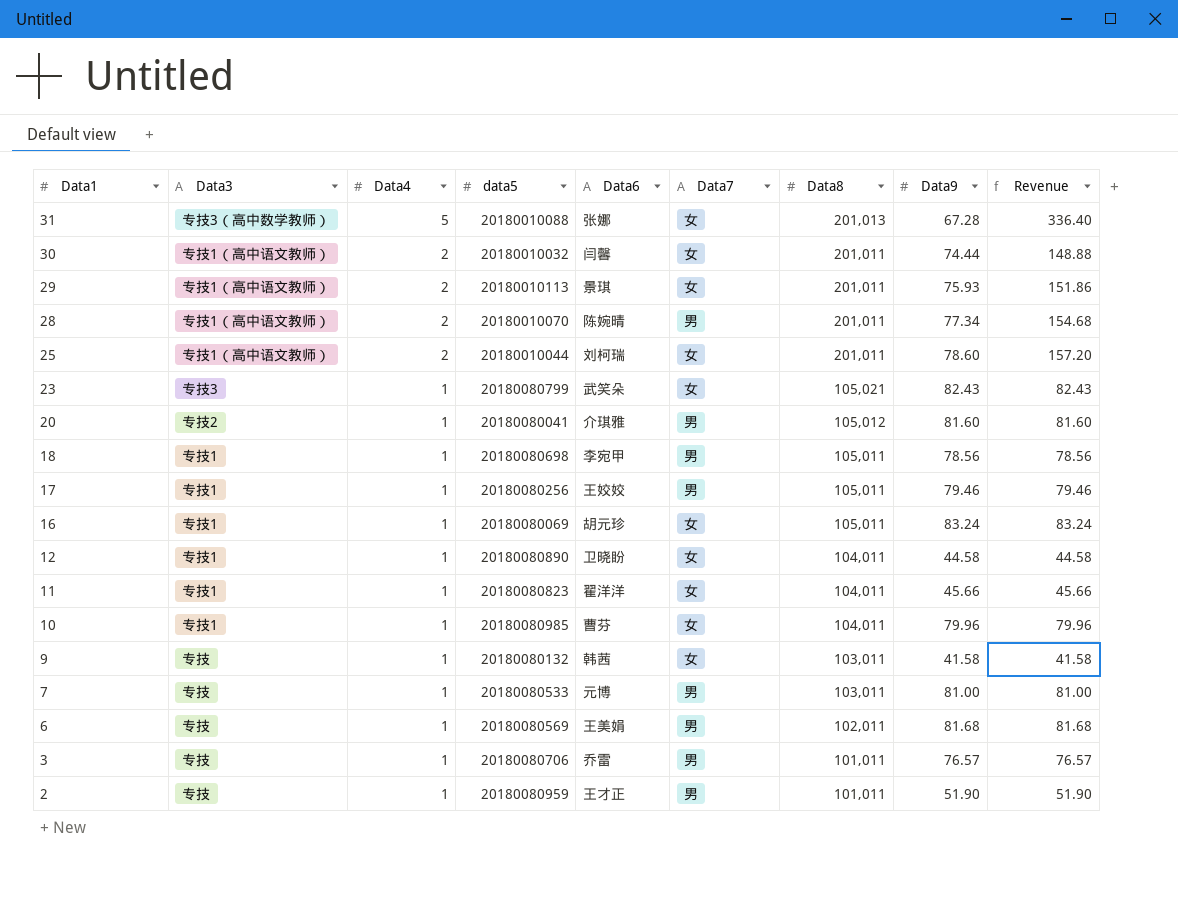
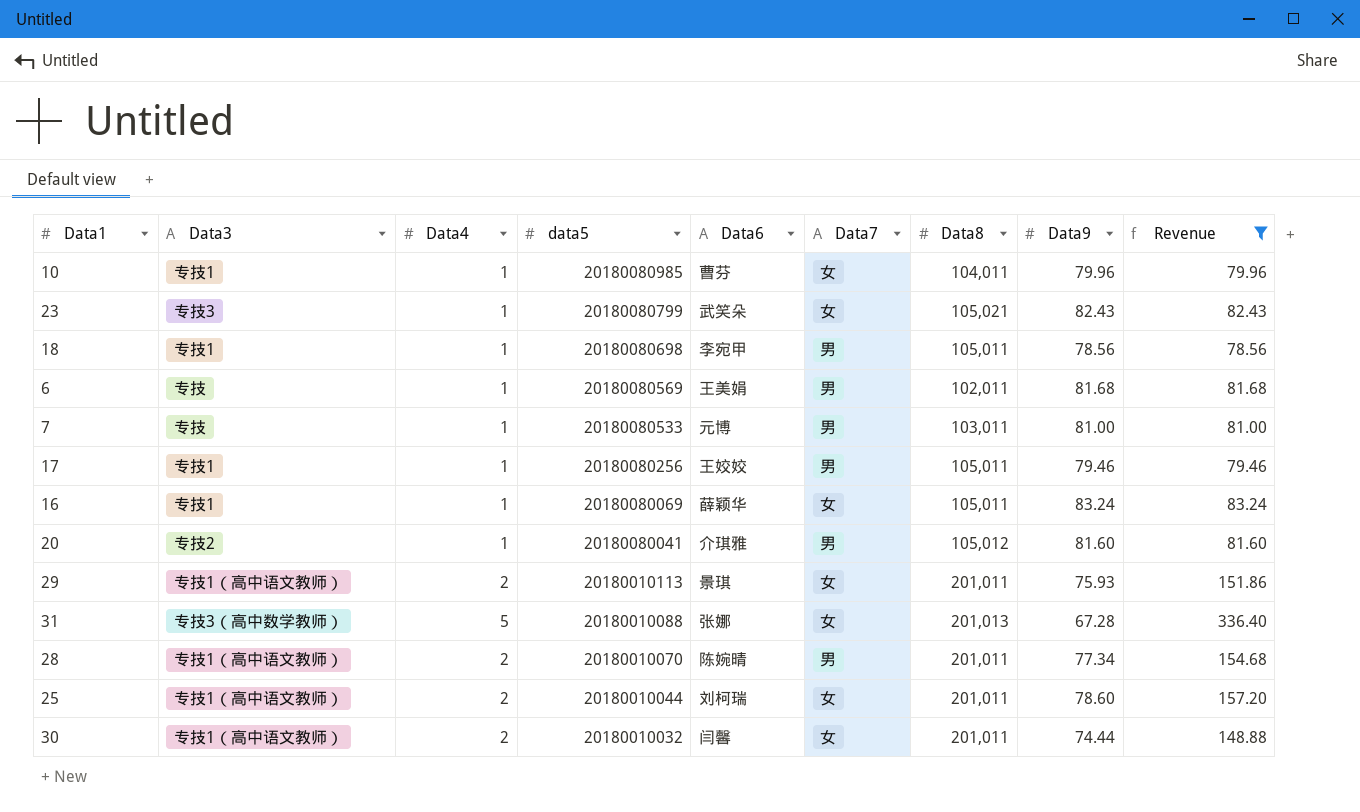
filter: none -> Revenue >= 78.56
row order: Data1 descending -> data5 descending
16 | Data6: 胡元珍 -> 薛颖华

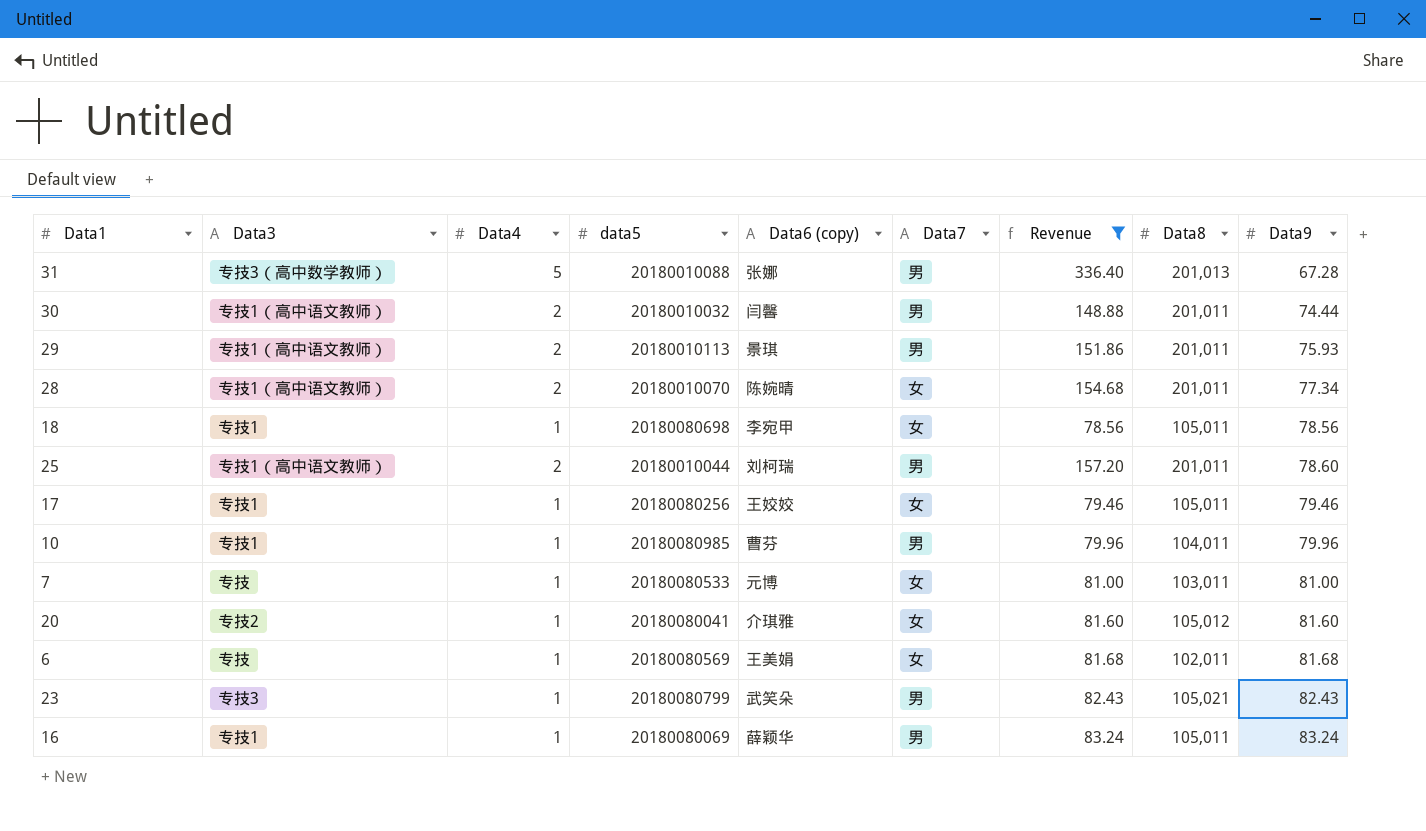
row order: data5 descending -> Data9 ascending
column name: Data6 -> Data6 (copy)
column Revenue | position: 9 -> 7
31 | Data7: 女 -> 男
30 | Data7: 女 -> 男
29 | Data7: 女 -> 男
28 | Data7: 男 -> 女
18 | Data7: 男 -> 女
25 | Data7: 女 -> 男
17 | Data7: 男 -> 女
10 | Data7: 女 -> 男
7 | Data7: 男 -> 女
20 | Data7: 男 -> 女
6 | Data7: 男 -> 女
23 | Data7: 女 -> 男
16 | Data7: 女 -> 男

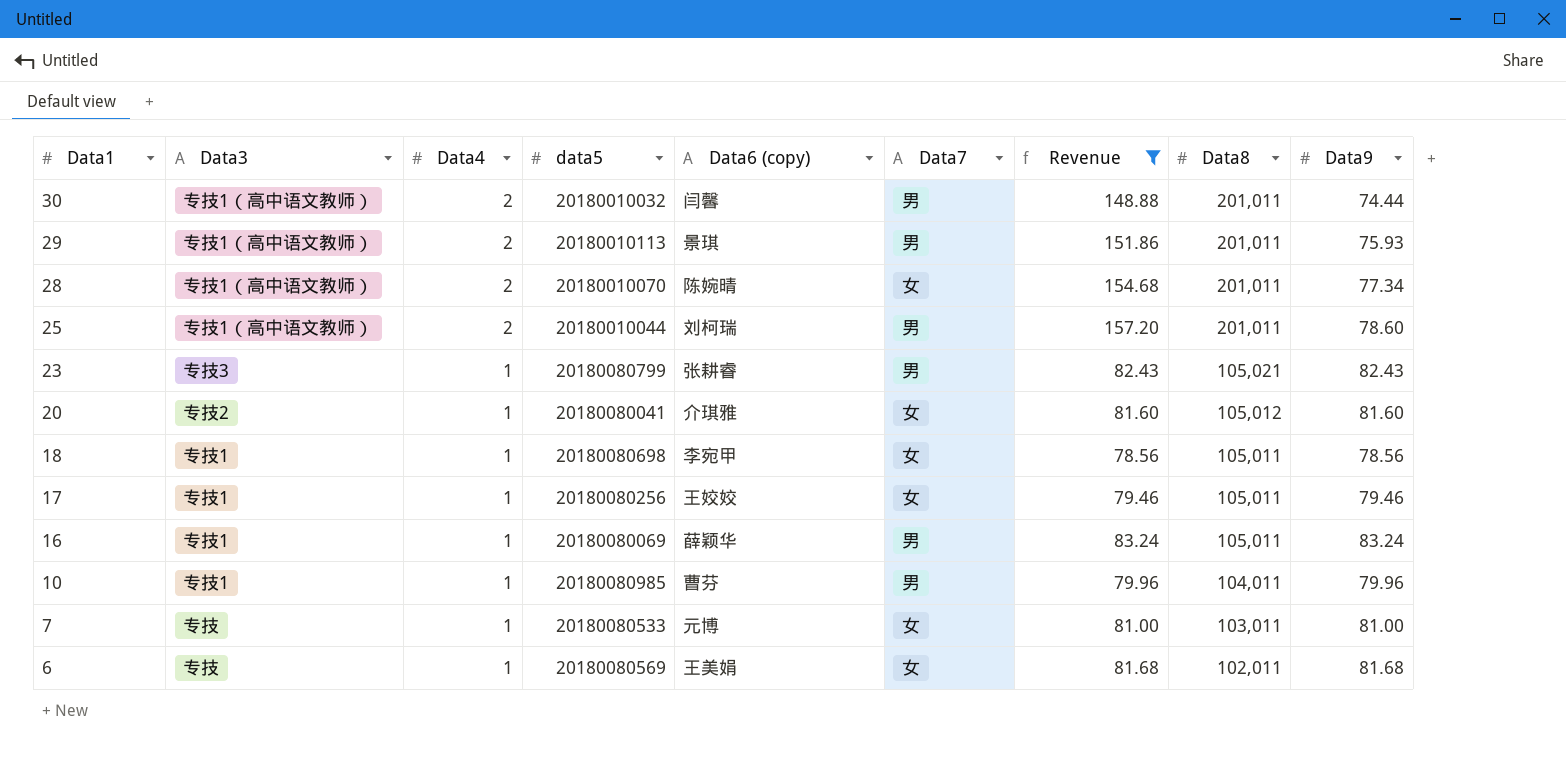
row order: Data9 ascending -> Data1 descending
row 31: 专技3（高中数学教师） | 5 | 20180010088 | 张娜 | 男 | 336.40 | 201,013 | 67.28 -> none
23 | Data6 (copy): 武笑朵 -> 张耕睿

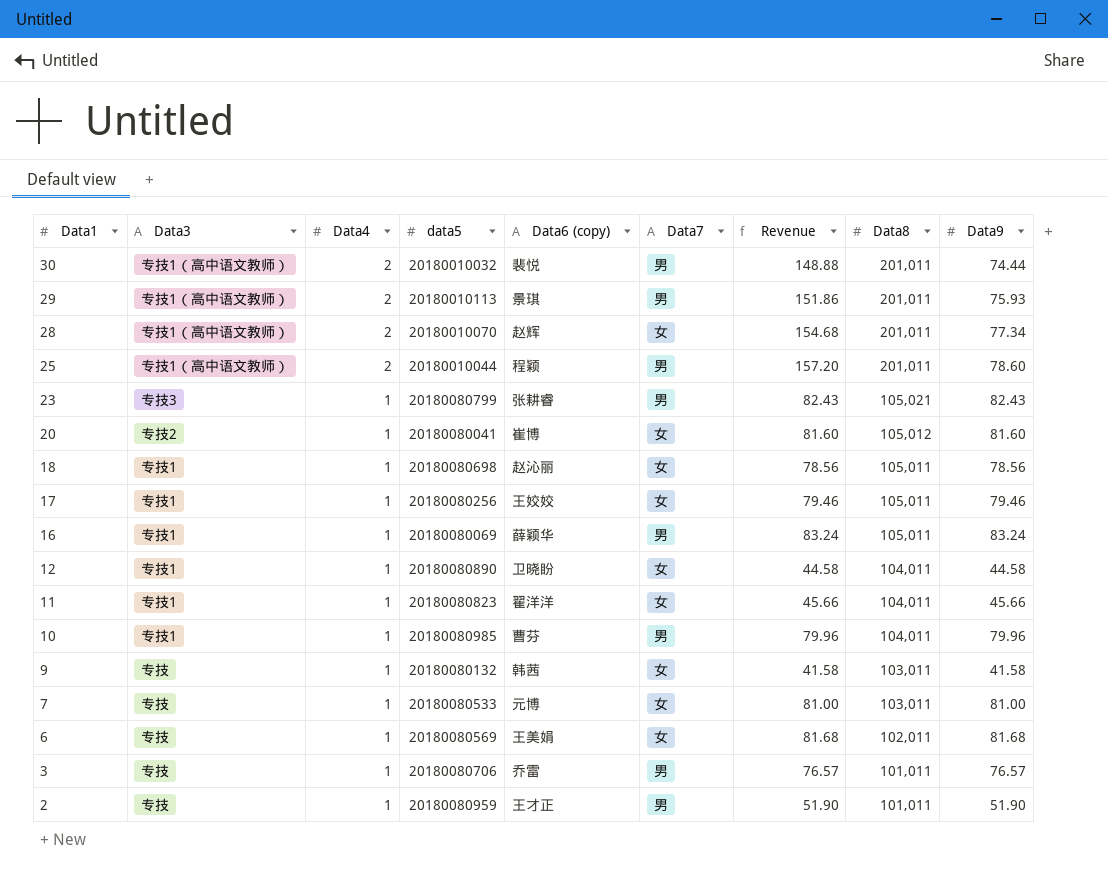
filter: Revenue >= 78.56 -> none
30 | Data6 (copy): 闫馨 -> 裴悦
28 | Data6 (copy): 陈婉晴 -> 赵辉
25 | Data6 (copy): 刘柯瑞 -> 程颖
20 | Data6 (copy): 介琪雅 -> 崔博
18 | Data6 (copy): 李宛甲 -> 赵沁丽

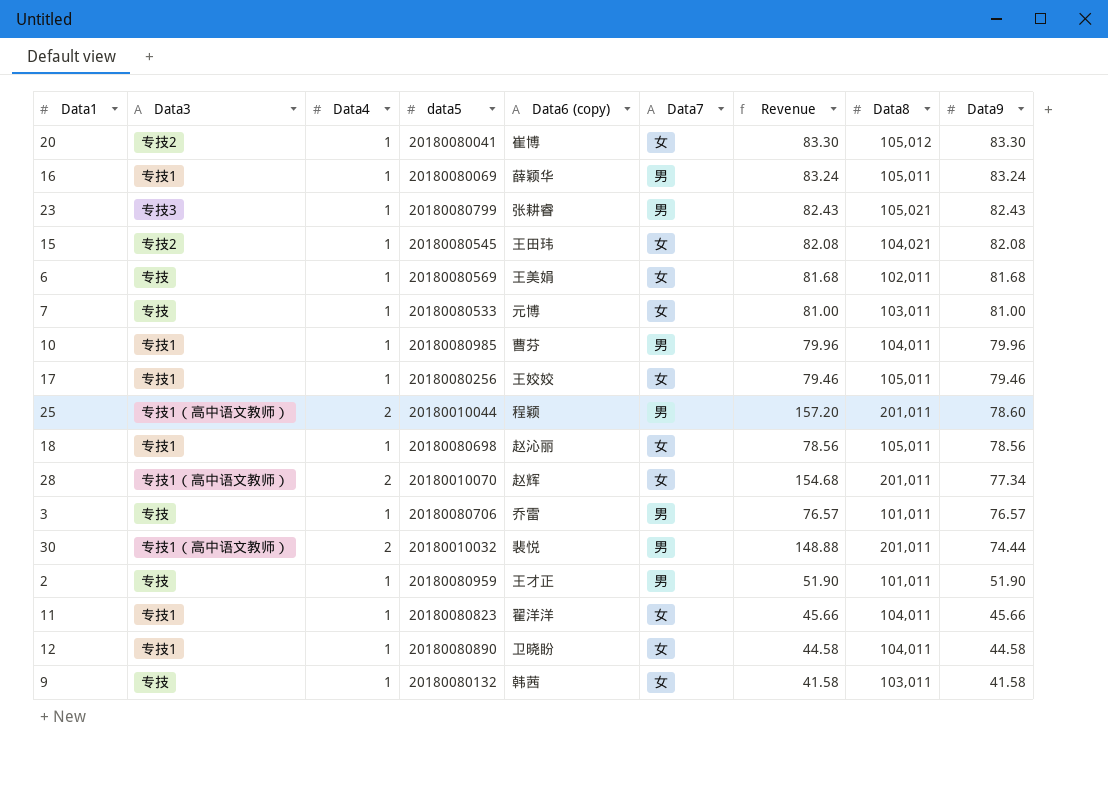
row order: Data1 descending -> Data9 descending
row 29: 专技1（高中语文教师） | 2 | 20180010113 | 景琪 | 男 | 151.86 | 201,011 | 75.93 -> none
20 | Revenue: 81.60 -> 83.30
20 | Data9: 81.60 -> 83.30
row 15: none -> 专技2 | 1 | 20180080545 | 王田玮 | 女 | 82.08 | 104,021 | 82.08

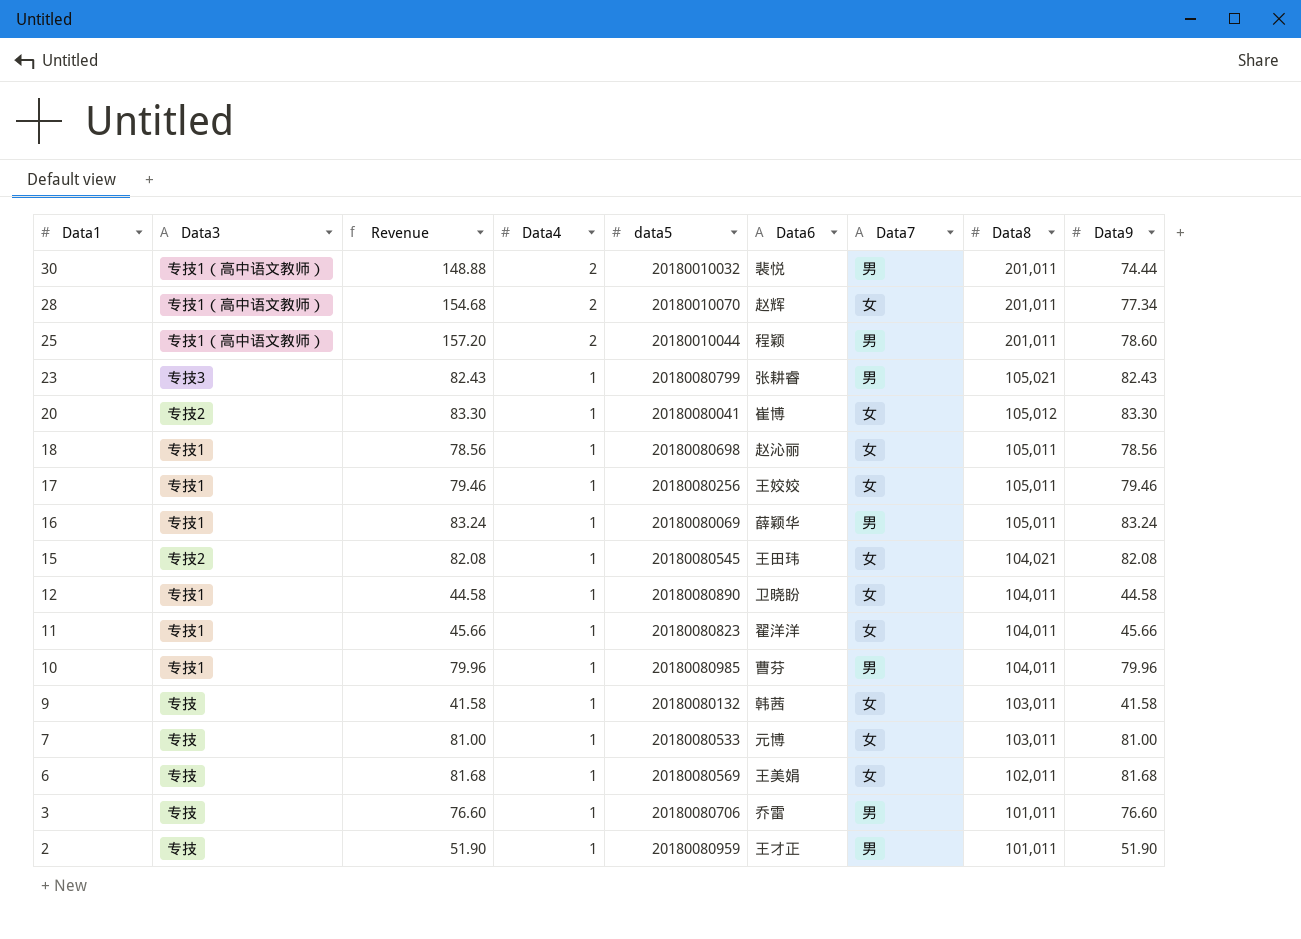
row order: Data9 descending -> Data1 descending
column Revenue | position: 7 -> 3
column name: Data6 (copy) -> Data6
3 | Revenue: 76.57 -> 76.60
3 | Data9: 76.57 -> 76.60

